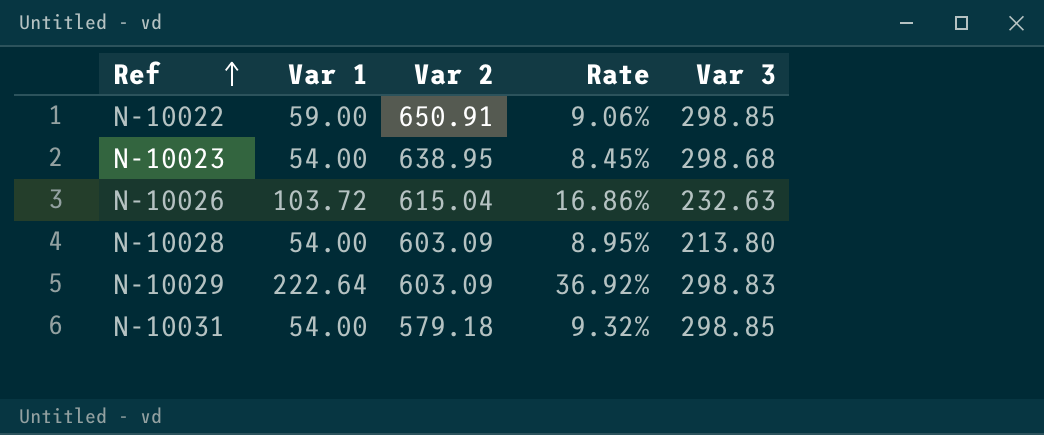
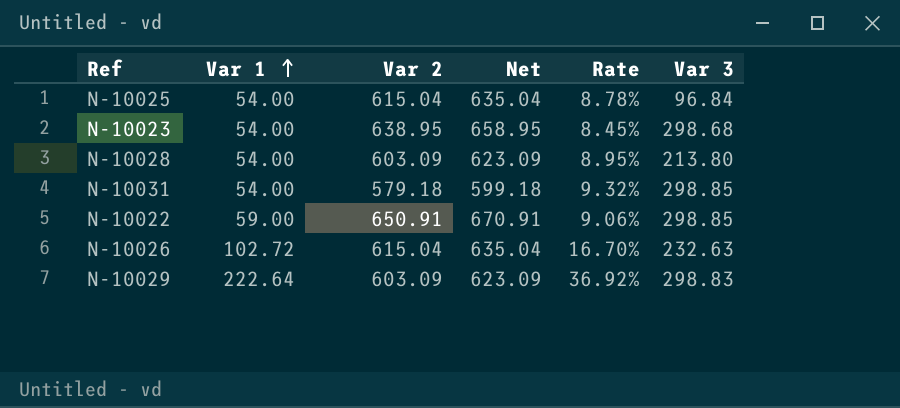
row order: Ref ascending -> Var 1 ascending
column Net | formula: none -> [Var 2] + 20
row N-10025: none -> 54.00 | 615.04 | 635.04 | 8.78% | 96.84
N-10026 | Var 1: 103.72 -> 102.72
N-10026 | Rate: 16.86% -> 16.70%

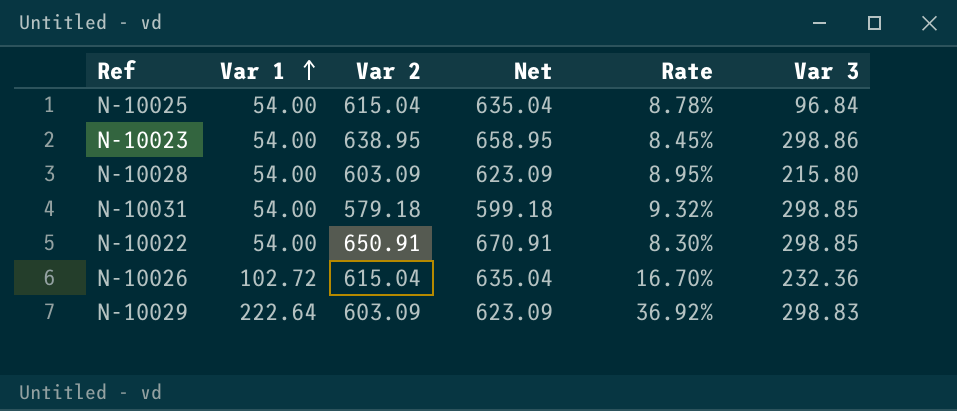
N-10023 | Var 3: 298.68 -> 298.86
N-10028 | Var 3: 213.80 -> 215.80
N-10022 | Var 1: 59.00 -> 54.00
N-10022 | Rate: 9.06% -> 8.30%
N-10026 | Var 3: 232.63 -> 232.36

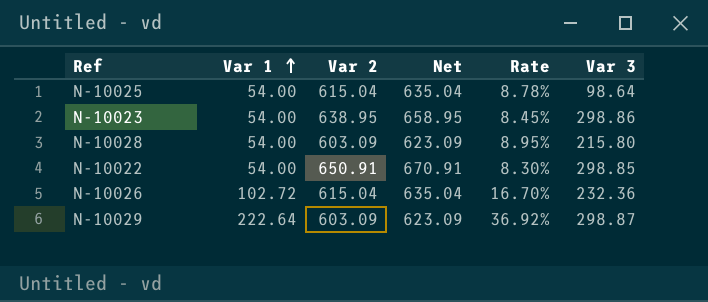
row N-10031: 54.00 | 579.18 | 599.18 | 9.32% | 298.85 -> none
N-10025 | Var 3: 96.84 -> 98.64
N-10029 | Var 3: 298.83 -> 298.87

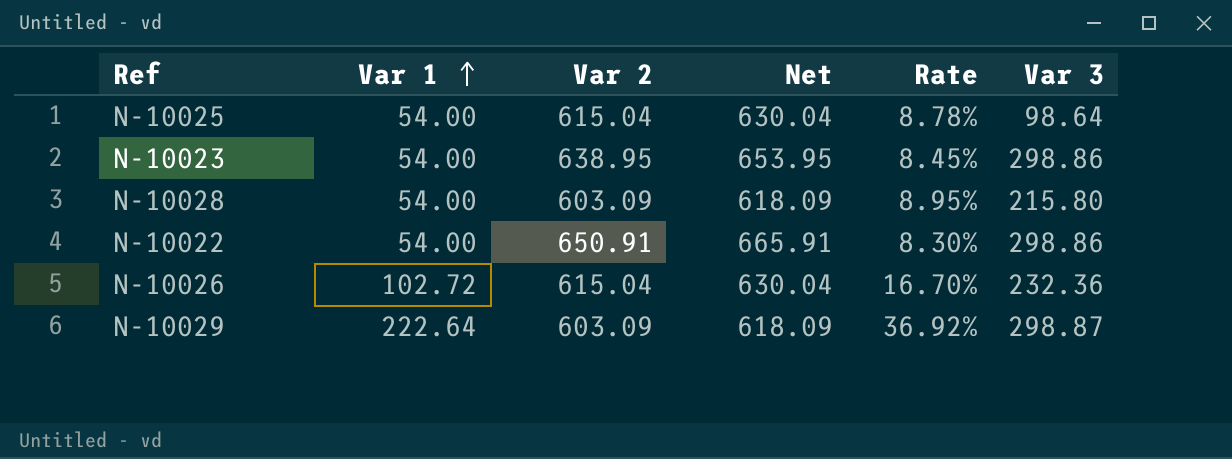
column Net | formula: [Var 2] + 20 -> [Var 2] + 15
N-10022 | Var 3: 298.85 -> 298.86

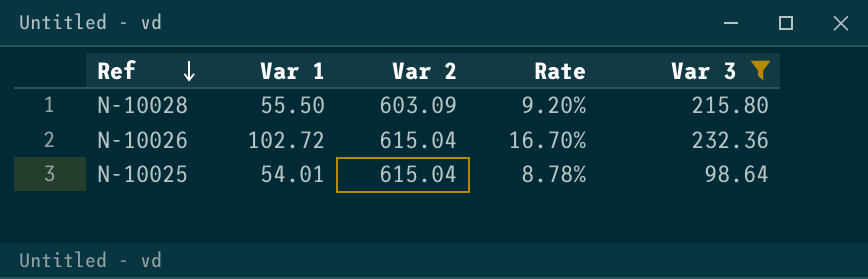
filter: none -> Var 3 <= 232.36
row order: Var 1 ascending -> Ref descending
column Net | formula: [Var 2] + 15 -> none
N-10028 | Var 1: 54.00 -> 55.50
N-10028 | Rate: 8.95% -> 9.20%
N-10025 | Var 1: 54.00 -> 54.01

